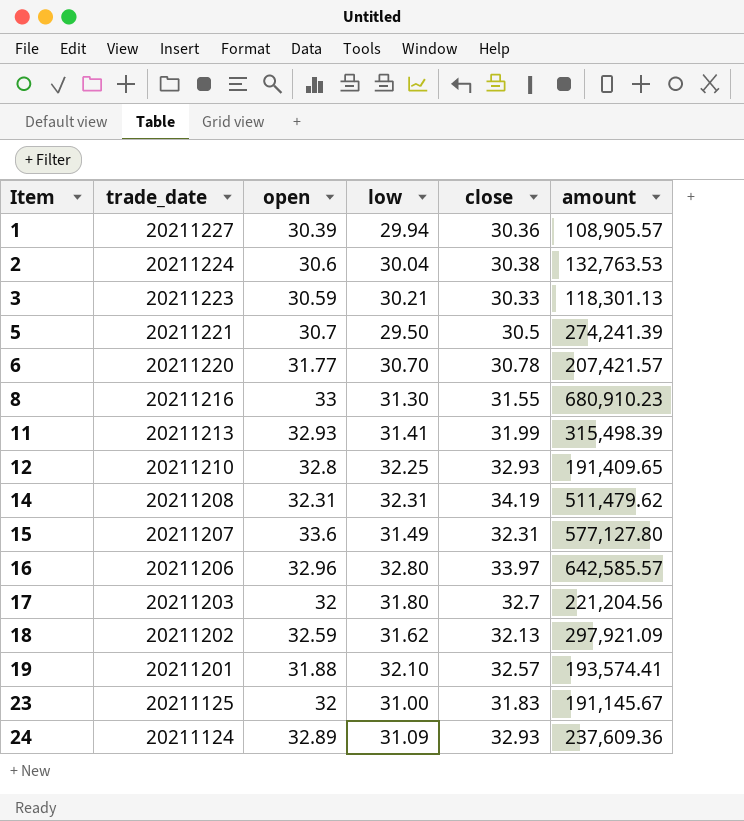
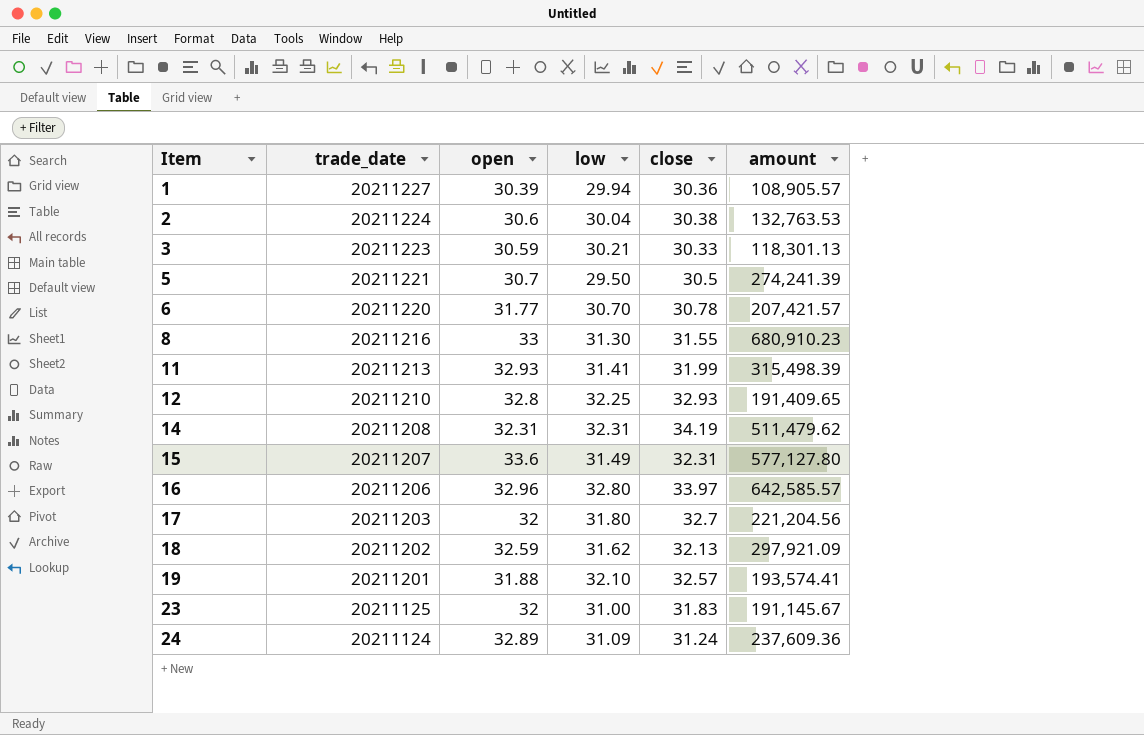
24 | close: 32.93 -> 31.24

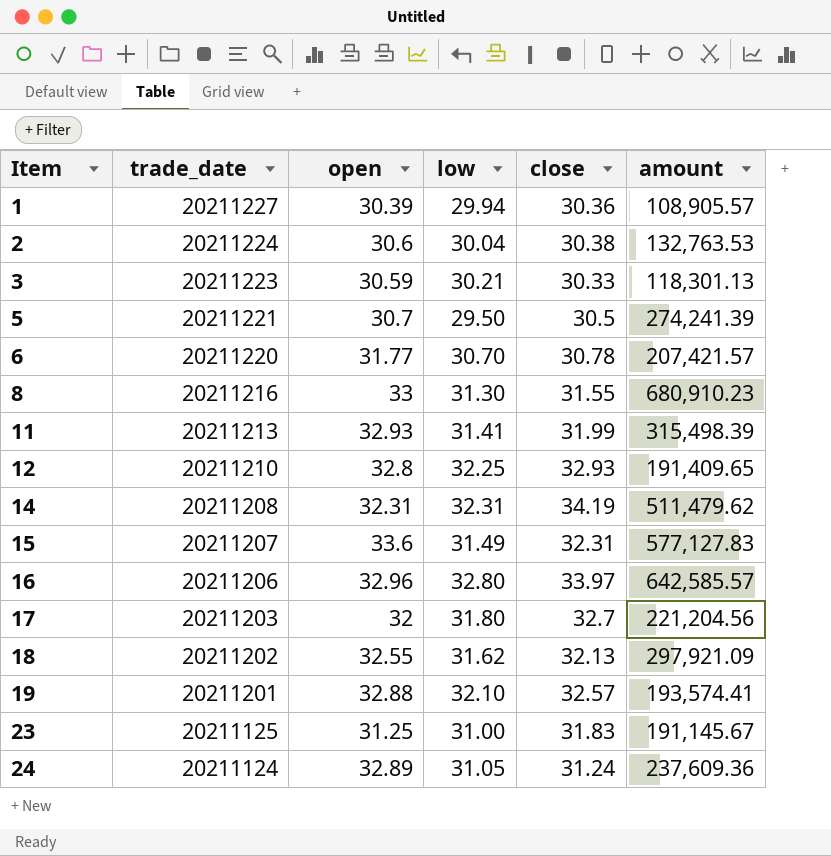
15 | amount: 577,127.80 -> 577,127.83
18 | open: 32.59 -> 32.55
19 | open: 31.88 -> 32.88
23 | open: 32 -> 31.25
24 | low: 31.09 -> 31.05

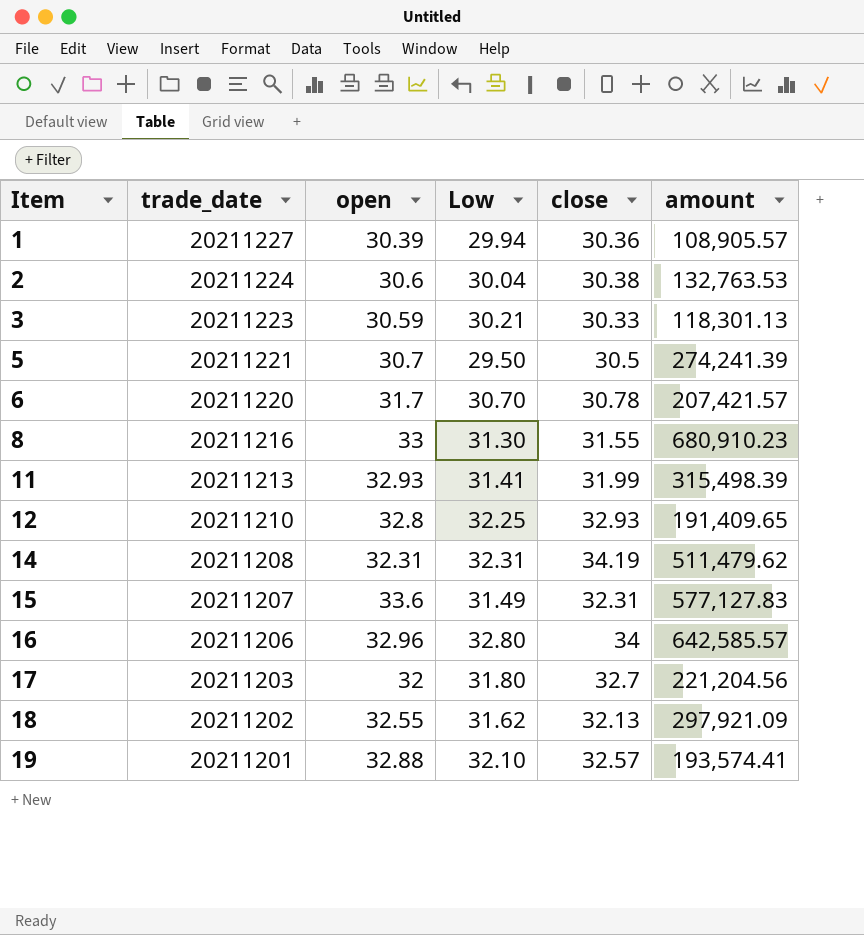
column name: low -> Low
row 23: 20211125 | 31.25 | 31.00 | 31.83 | 191,145.67 -> none
row 24: 20211124 | 32.89 | 31.05 | 31.24 | 237,609.36 -> none
6 | open: 31.77 -> 31.7
16 | close: 33.97 -> 34

